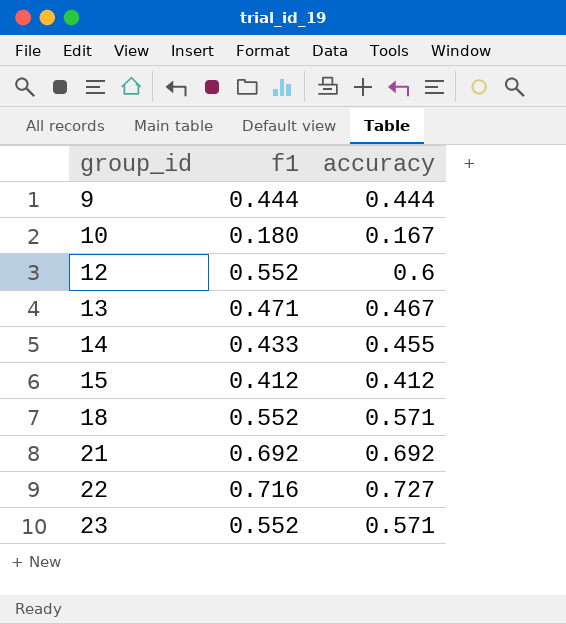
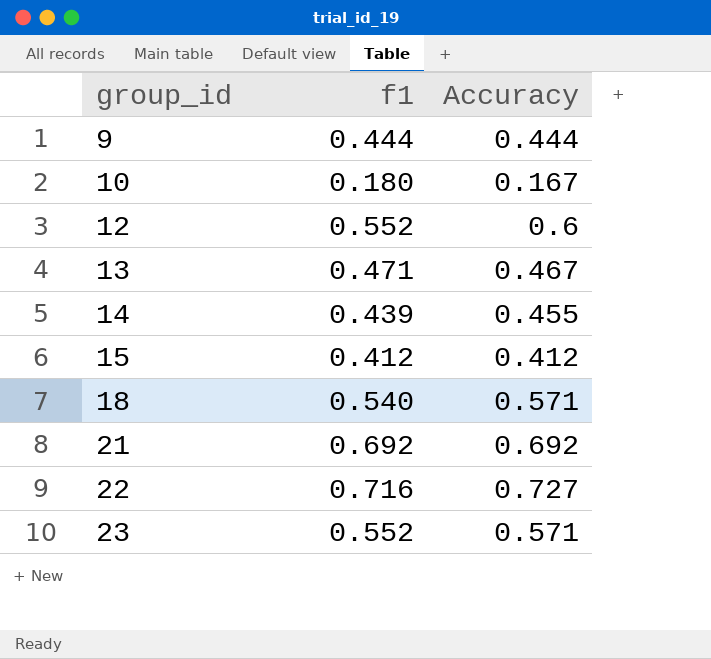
column name: accuracy -> Accuracy
14 | f1: 0.433 -> 0.439
18 | f1: 0.552 -> 0.540

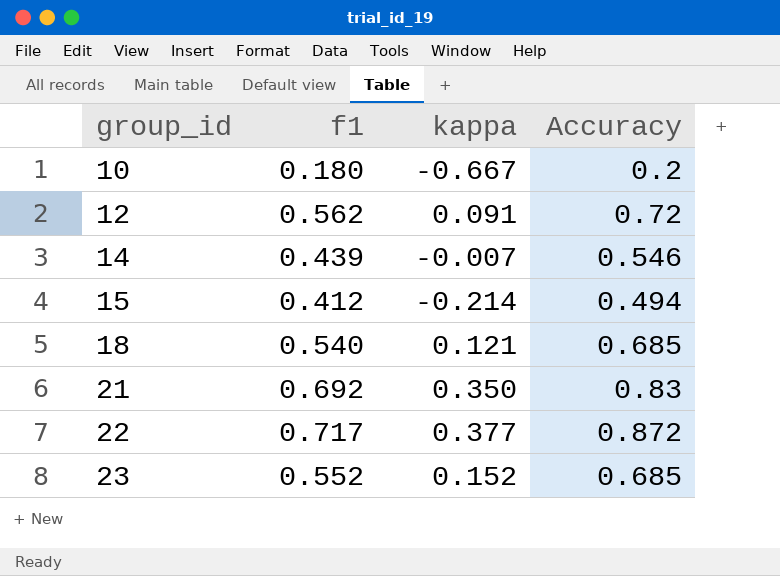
column kappa | position: none -> 3
row 9: 0.444 | 0.444 -> none
row 13: 0.471 | 0.467 -> none
10 | Accuracy: 0.167 -> 0.2
12 | f1: 0.552 -> 0.562
12 | Accuracy: 0.6 -> 0.72
14 | Accuracy: 0.455 -> 0.546
15 | Accuracy: 0.412 -> 0.494
18 | Accuracy: 0.571 -> 0.685
21 | Accuracy: 0.692 -> 0.83
22 | f1: 0.716 -> 0.717
22 | Accuracy: 0.727 -> 0.872
23 | Accuracy: 0.571 -> 0.685

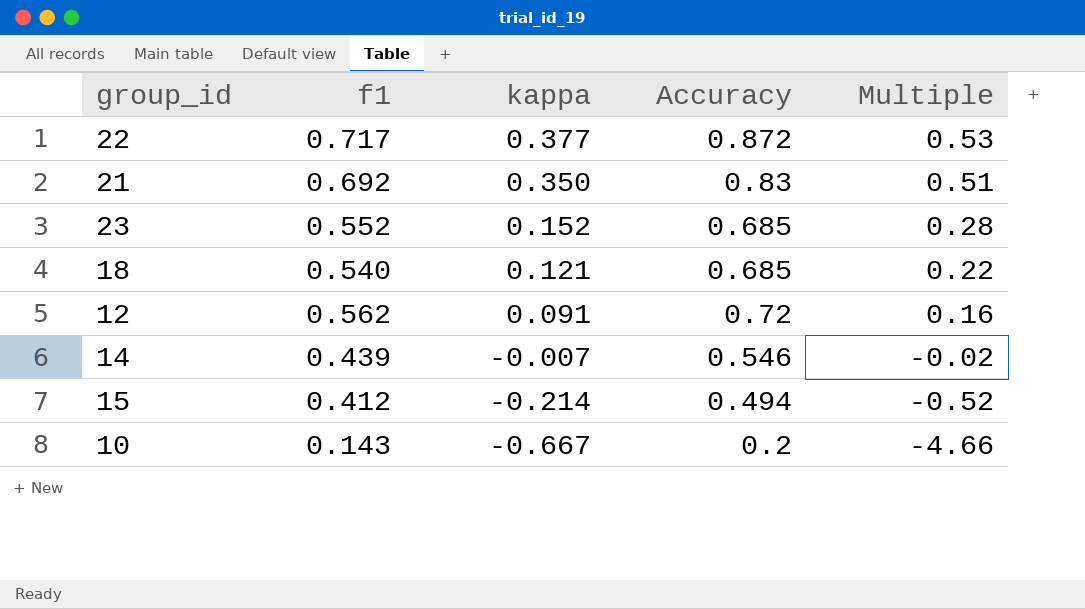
row order: group_id ascending -> kappa descending
column Multiple | formula: none -> [kappa] / [f1]
10 | f1: 0.180 -> 0.143

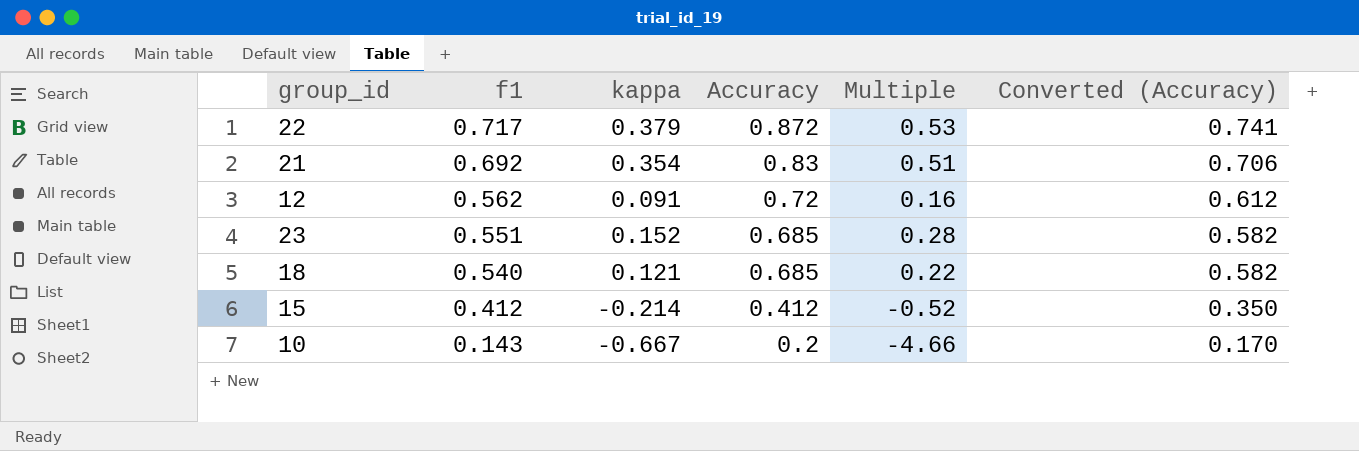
row order: kappa descending -> f1 descending
column Converted (Accuracy) | formula: none -> [Accuracy] * 0.85
row 14: 0.439 | -0.007 | 0.546 | -0.02 -> none
22 | kappa: 0.377 -> 0.379
21 | kappa: 0.350 -> 0.354
23 | f1: 0.552 -> 0.551
15 | Accuracy: 0.494 -> 0.412

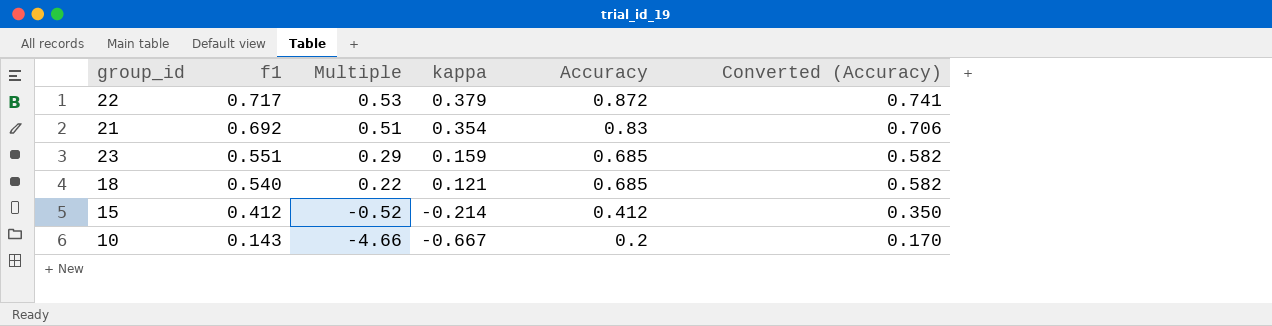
column Multiple | position: 5 -> 3
row 12: 0.562 | 0.091 | 0.72 | 0.16 | 0.612 -> none
23 | Multiple: 0.28 -> 0.29
23 | kappa: 0.152 -> 0.159

